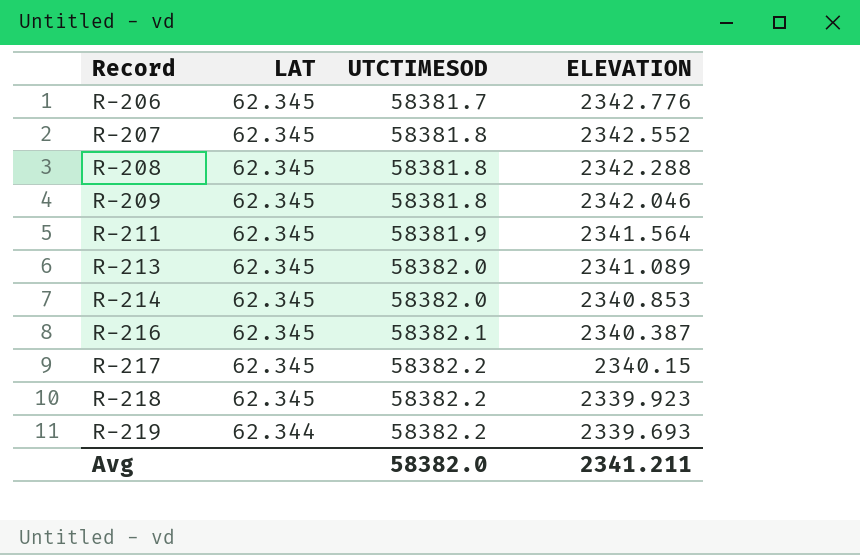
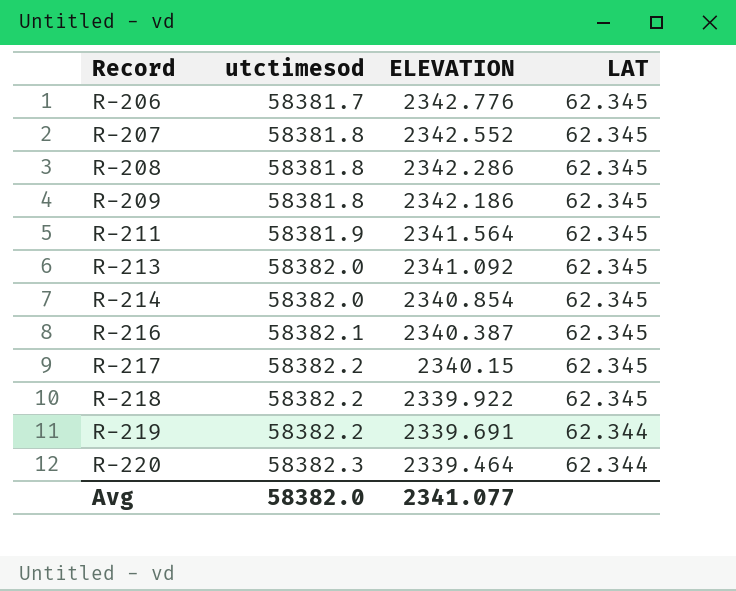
column name: UTCTIMESOD -> utctimesod
column LAT | position: 2 -> 4
R-208 | ELEVATION: 2342.288 -> 2342.286
R-209 | ELEVATION: 2342.046 -> 2342.186
R-213 | ELEVATION: 2341.089 -> 2341.092
R-214 | ELEVATION: 2340.853 -> 2340.854
R-218 | ELEVATION: 2339.923 -> 2339.922
R-219 | ELEVATION: 2339.693 -> 2339.691
row R-220: none -> 58382.3 | 2339.464 | 62.344
Avg | ELEVATION: 2341.211 -> 2341.077

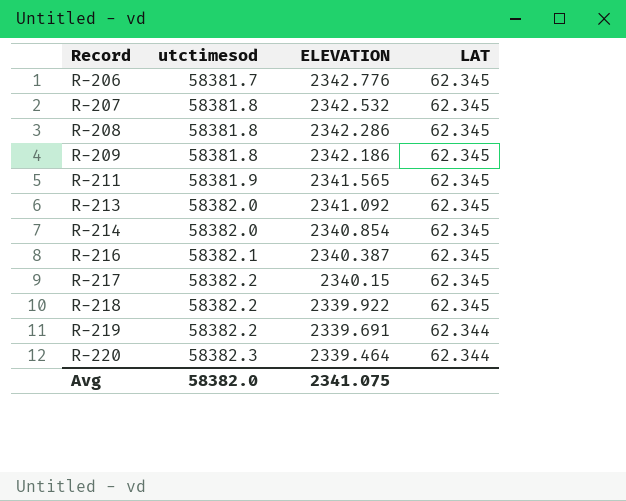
R-207 | ELEVATION: 2342.552 -> 2342.532
R-211 | ELEVATION: 2341.564 -> 2341.565
Avg | ELEVATION: 2341.077 -> 2341.075

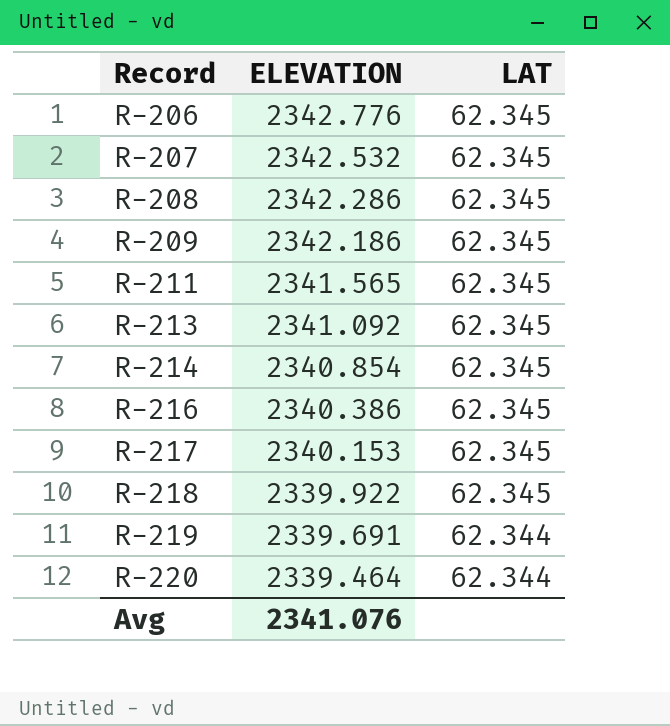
column utctimesod | position: 2 -> none
R-216 | ELEVATION: 2340.387 -> 2340.386
R-217 | ELEVATION: 2340.15 -> 2340.153
Avg | ELEVATION: 2341.075 -> 2341.076

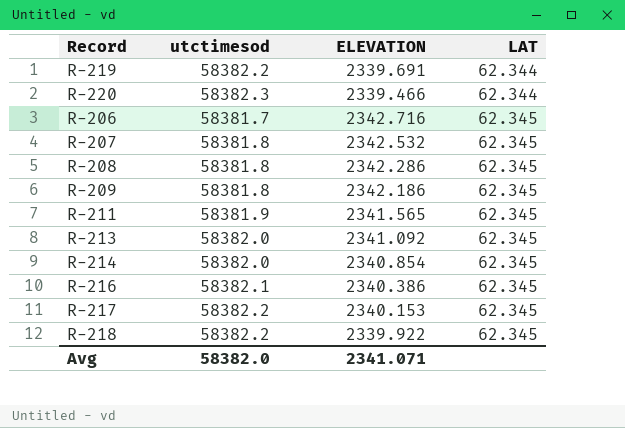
row order: Record ascending -> LAT ascending
column utctimesod | position: none -> 2
R-220 | ELEVATION: 2339.464 -> 2339.466
R-206 | ELEVATION: 2342.776 -> 2342.716
Avg | ELEVATION: 2341.076 -> 2341.071

